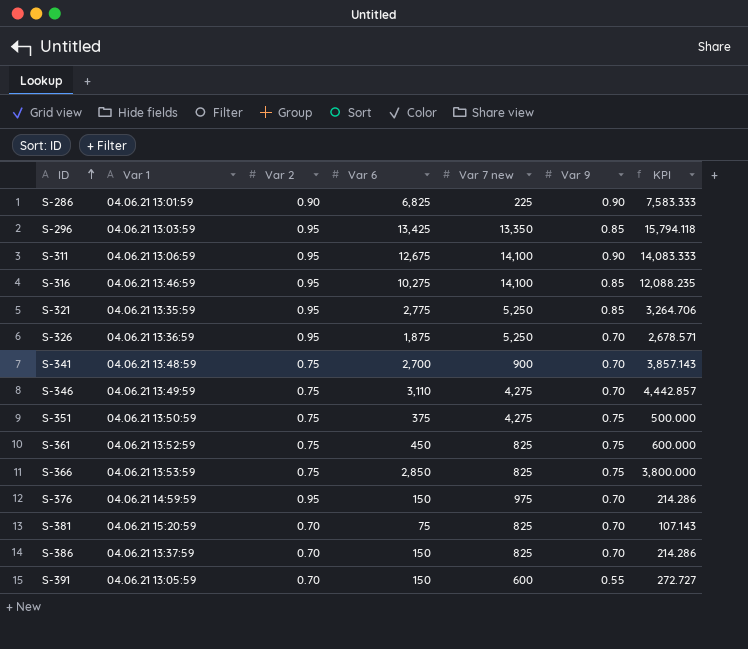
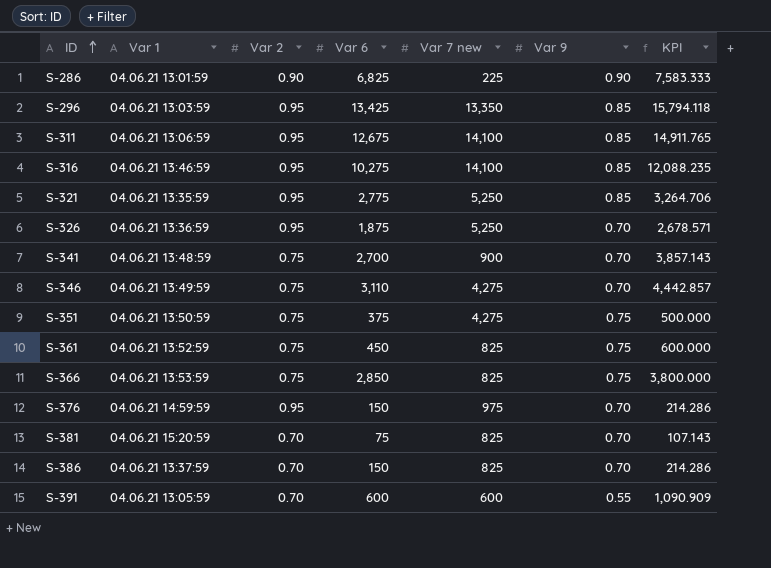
S-311 | Var 9: 0.90 -> 0.85
S-311 | KPI: 14,083.333 -> 14,911.765
S-391 | Var 6: 150 -> 600
S-391 | KPI: 272.727 -> 1,090.909

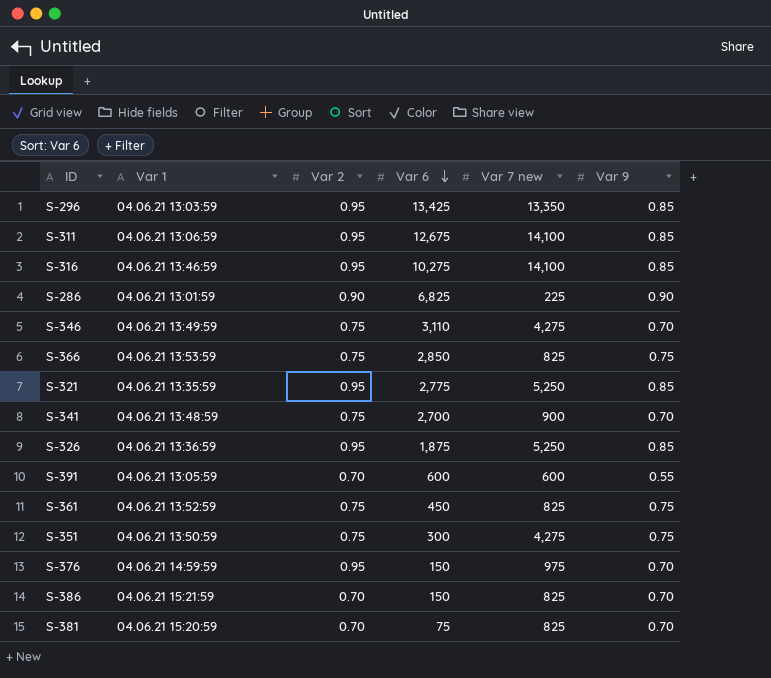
row order: ID ascending -> Var 6 descending
column KPI | formula: [Var 6] / [Var 9] -> none
S-326 | Var 9: 0.70 -> 0.85
S-351 | Var 6: 375 -> 300
S-386 | Var 1: 04.06.21 13:37:59 -> 04.06.21 15:21:59

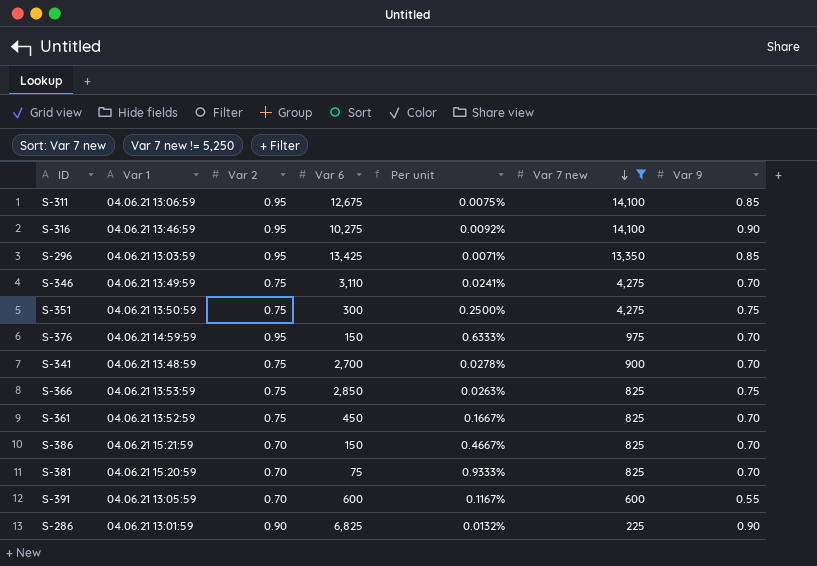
filter: none -> Var 7 new != 5,250
row order: Var 6 descending -> Var 7 new descending
column Per unit | formula: none -> [Var 2] / [Var 6]
S-316 | Var 9: 0.85 -> 0.90
S-361 | Var 9: 0.75 -> 0.70

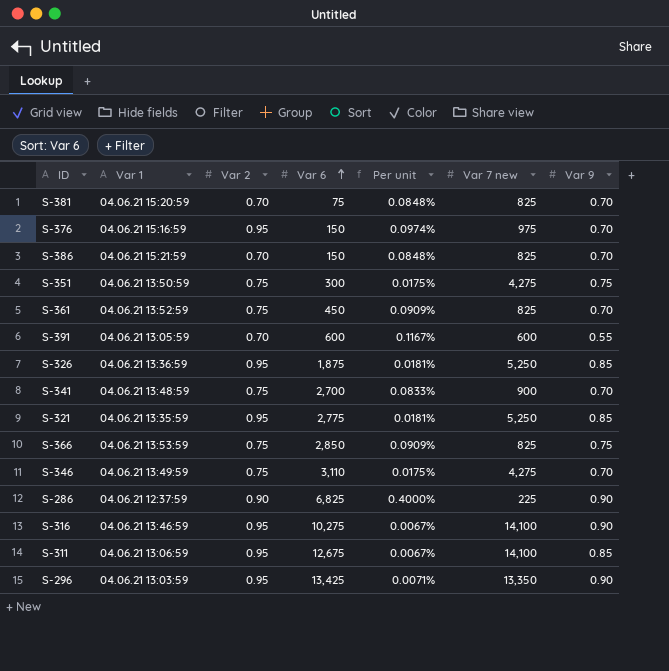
filter: Var 7 new != 5,250 -> none
row order: Var 7 new descending -> Var 6 ascending
column Per unit | formula: [Var 2] / [Var 6] -> [Var 2] / [Var 7 new]
S-376 | Var 1: 04.06.21 14:59:59 -> 04.06.21 15:16:59
S-286 | Var 1: 04.06.21 13:01:59 -> 04.06.21 12:37:59
S-296 | Var 9: 0.85 -> 0.90

